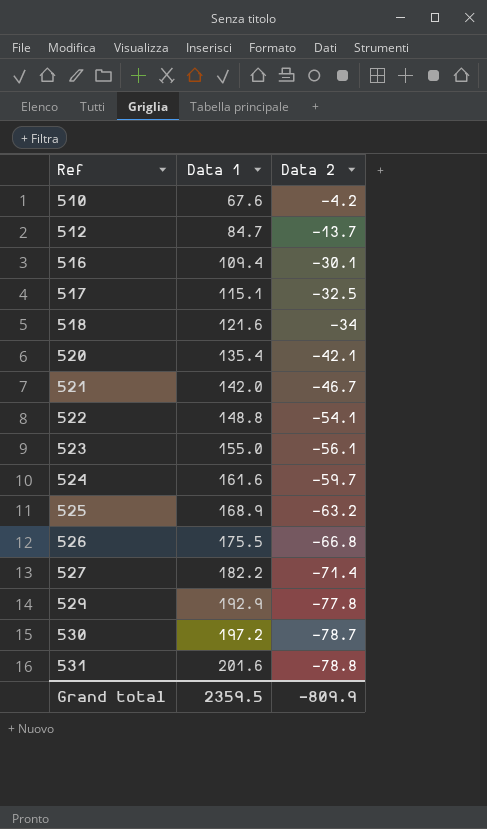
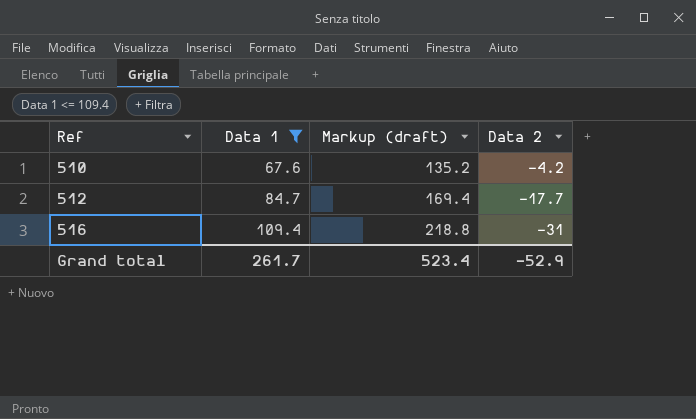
filter: none -> Data 1 <= 109.4
column Markup (draft) | formula: none -> [Data 1] * 2
512 | Data 2: -13.7 -> -17.7
516 | Data 2: -30.1 -> -31
Grand total | Data 1: 2359.5 -> 261.7
Grand total | Data 2: -809.9 -> -52.9

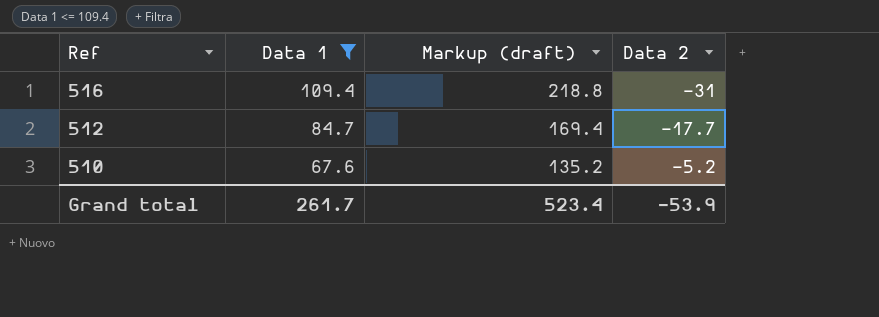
row order: Ref ascending -> Ref descending
510 | Data 2: -4.2 -> -5.2
Grand total | Data 2: -52.9 -> -53.9

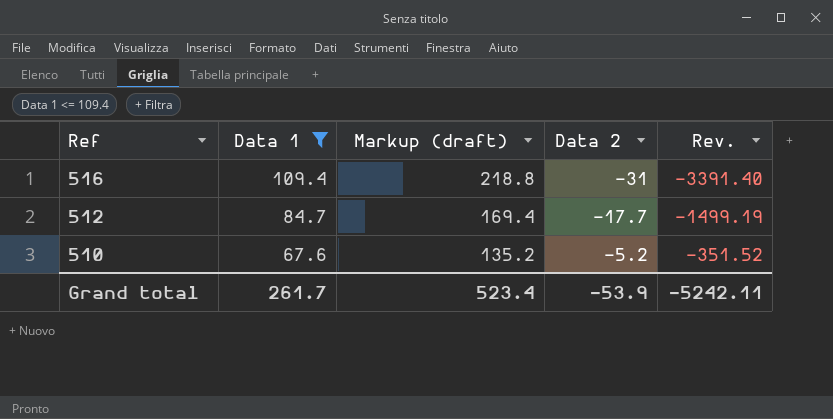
column Rev. | formula: none -> [Data 1] * [Data 2]

